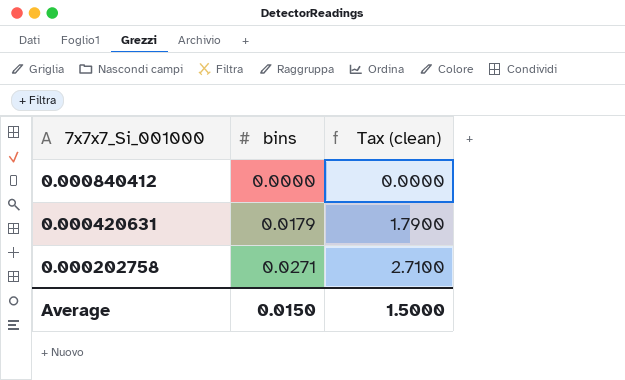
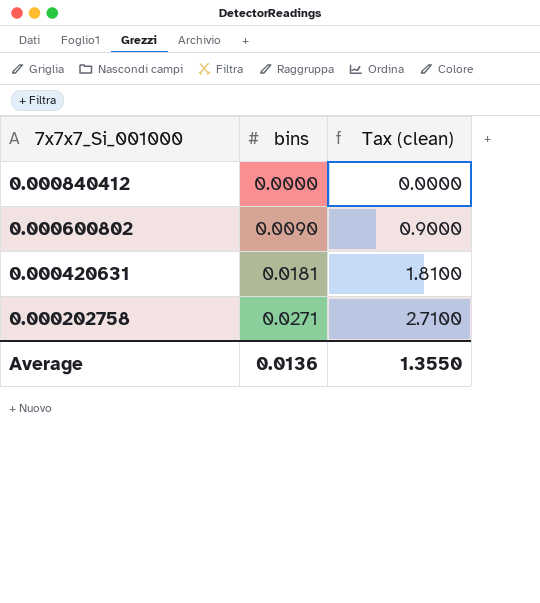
row 0.000600802: none -> 0.0090 | 0.9000
0.000420631 | bins: 0.0179 -> 0.0181
0.000420631 | Tax (clean): 1.7900 -> 1.8100
Average | bins: 0.0150 -> 0.0136
Average | Tax (clean): 1.5000 -> 1.3550

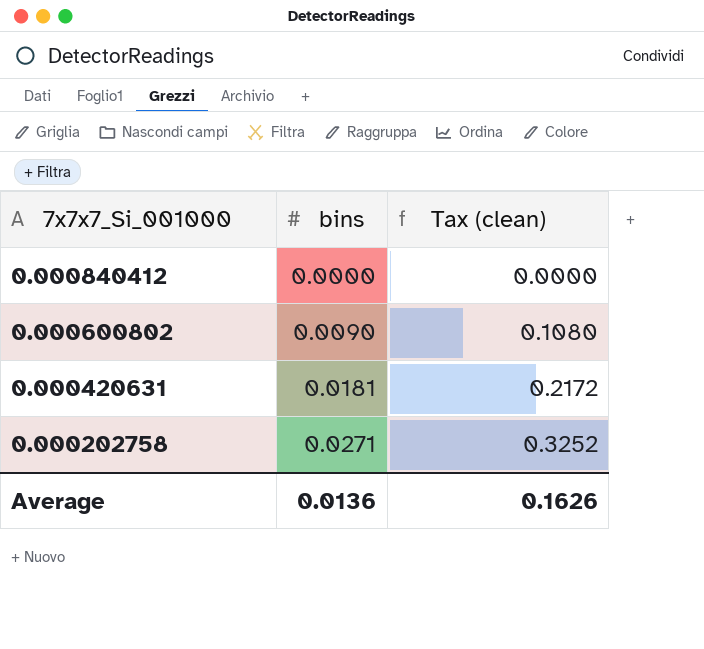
column Tax (clean) | formula: [bins] * 100 -> [bins] * 12
Average | Tax (clean): 1.3550 -> 0.1626

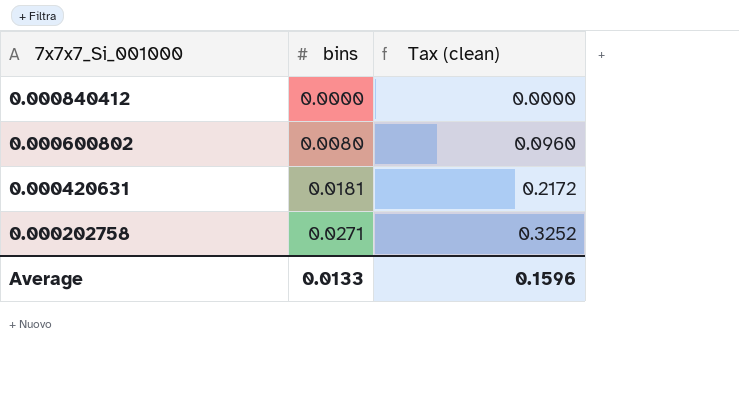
0.000600802 | bins: 0.0090 -> 0.0080
0.000600802 | Tax (clean): 0.1080 -> 0.0960
Average | bins: 0.0136 -> 0.0133
Average | Tax (clean): 0.1626 -> 0.1596

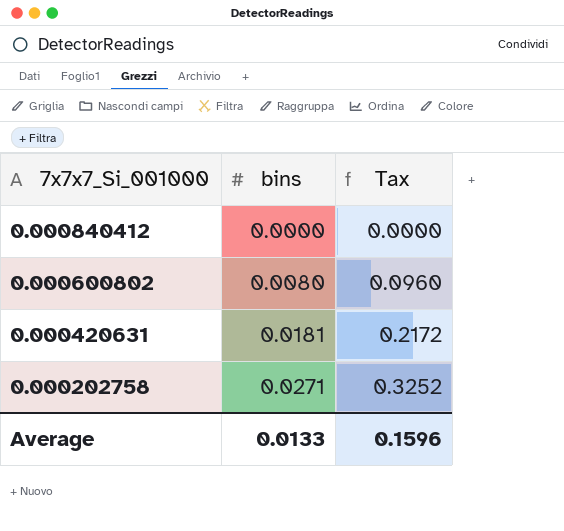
column name: Tax (clean) -> Tax

